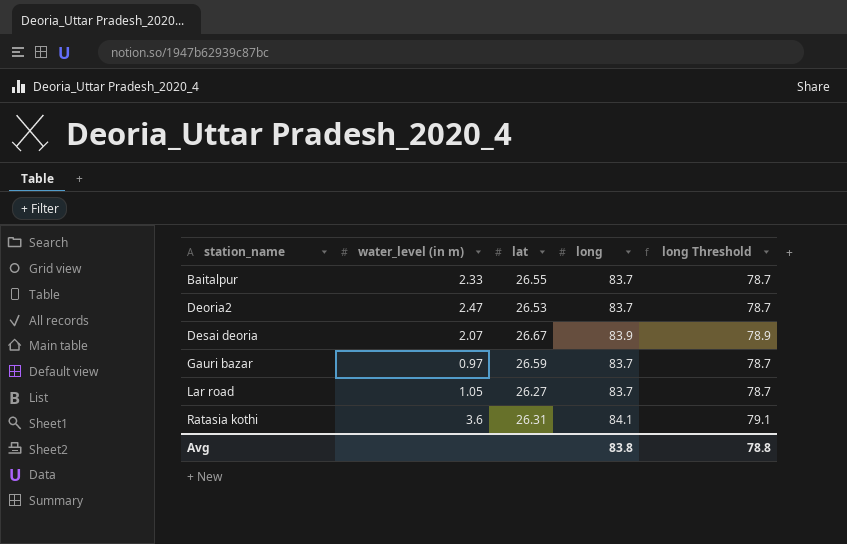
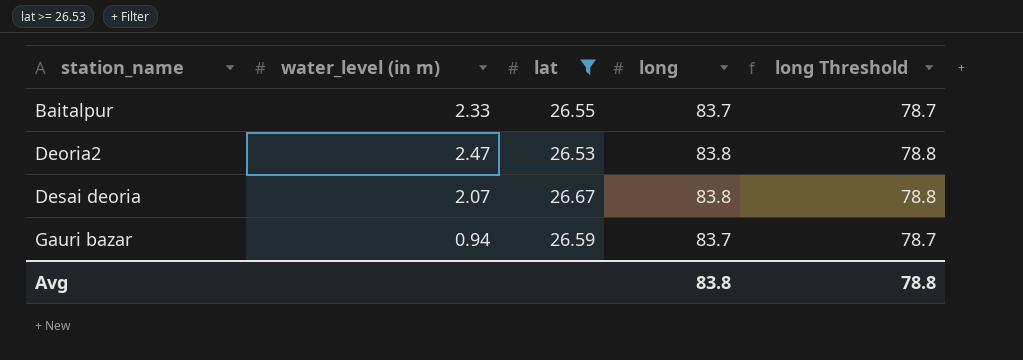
filter: none -> lat >= 26.53
Deoria2 | long: 83.7 -> 83.8
Deoria2 | long Threshold: 78.7 -> 78.8
Desai deoria | long: 83.9 -> 83.8
Desai deoria | long Threshold: 78.9 -> 78.8
Gauri bazar | water_level (in m): 0.97 -> 0.94

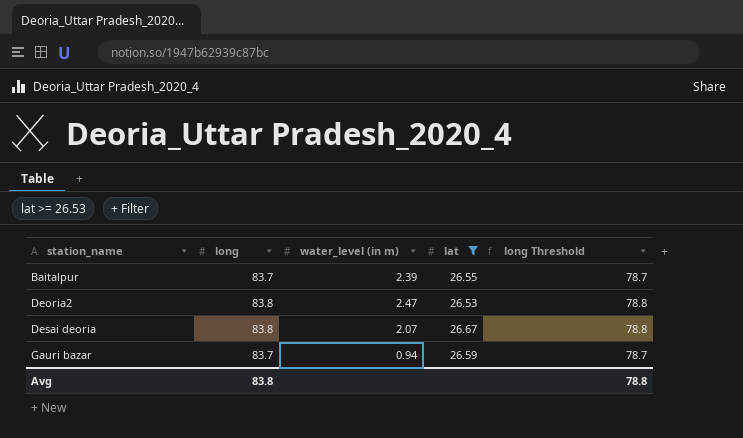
column long | position: 4 -> 2
Baitalpur | water_level (in m): 2.33 -> 2.39

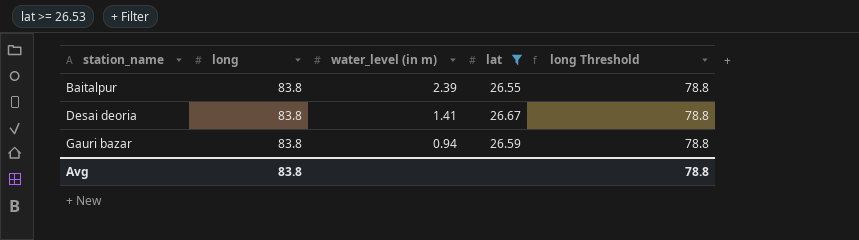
row Deoria2: 83.8 | 2.47 | 26.53 | 78.8 -> none
Baitalpur | long: 83.7 -> 83.8
Baitalpur | long Threshold: 78.7 -> 78.8
Desai deoria | water_level (in m): 2.07 -> 1.41
Gauri bazar | long: 83.7 -> 83.8
Gauri bazar | long Threshold: 78.7 -> 78.8

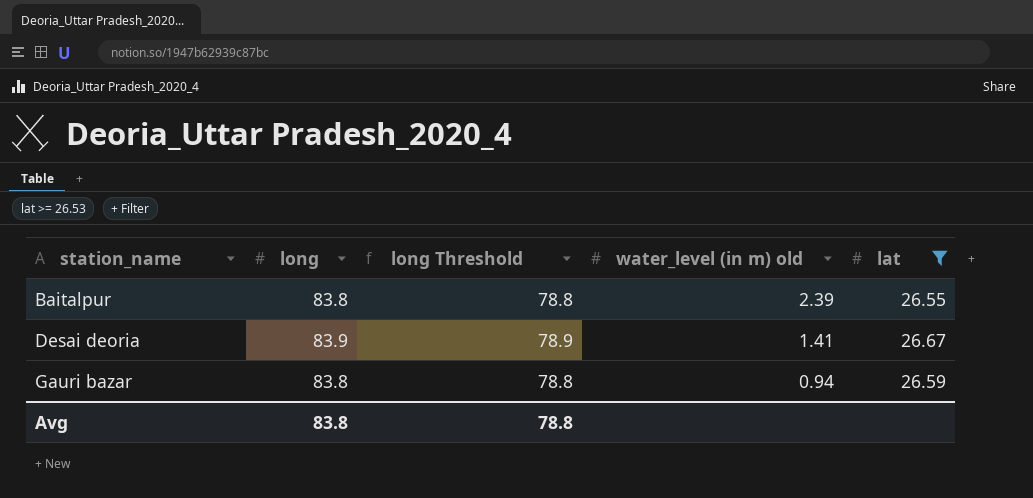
column long Threshold | position: 5 -> 3
column name: water_level (in m) -> water_level (in m) old
Desai deoria | long: 83.8 -> 83.9
Desai deoria | long Threshold: 78.8 -> 78.9

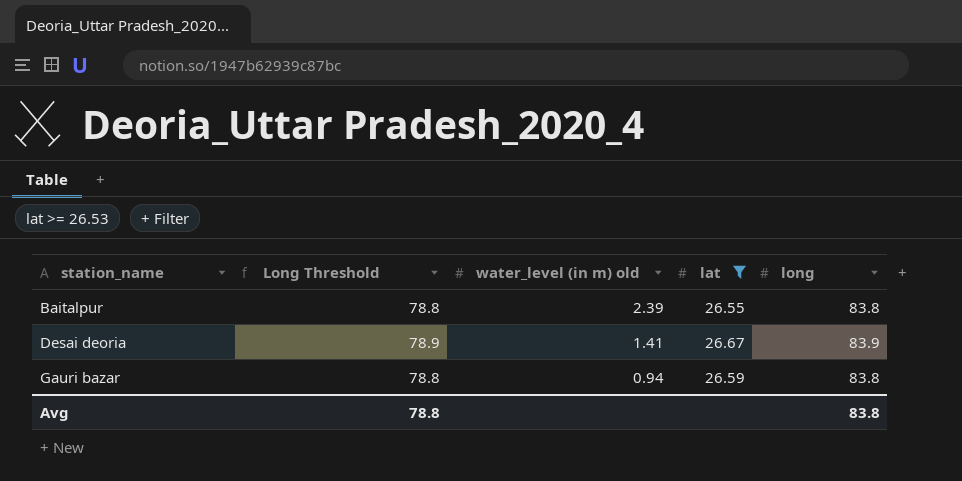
column name: long Threshold -> Long Threshold
column long | position: 2 -> 5

